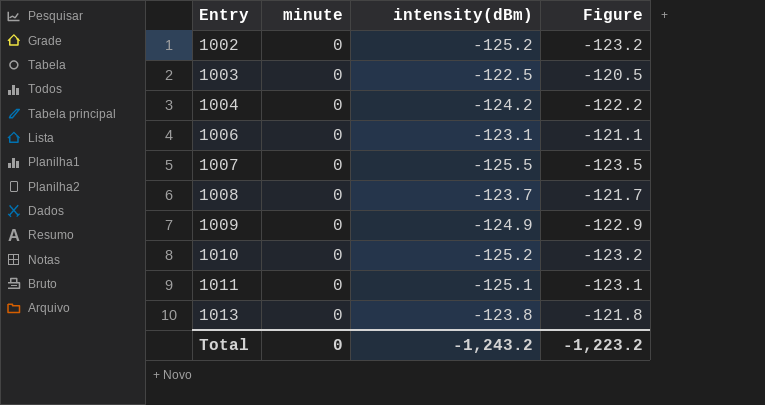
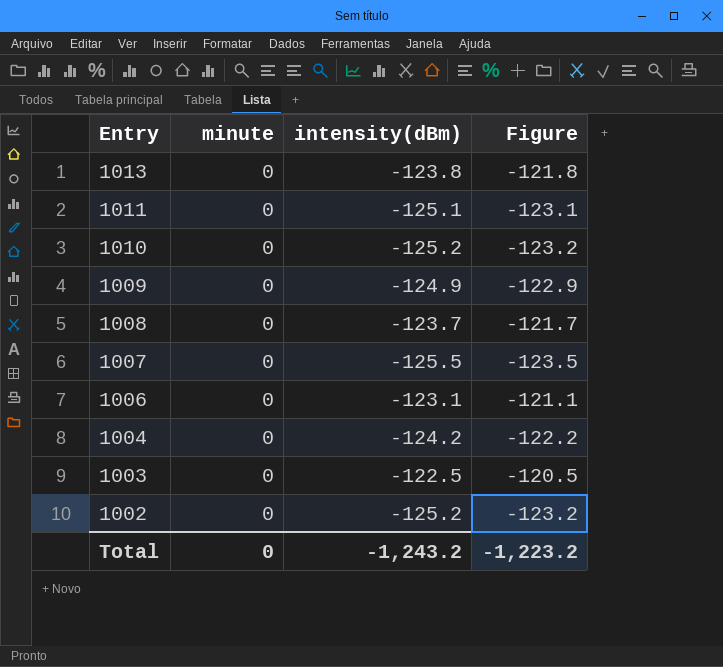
row order: Entry ascending -> Entry descending

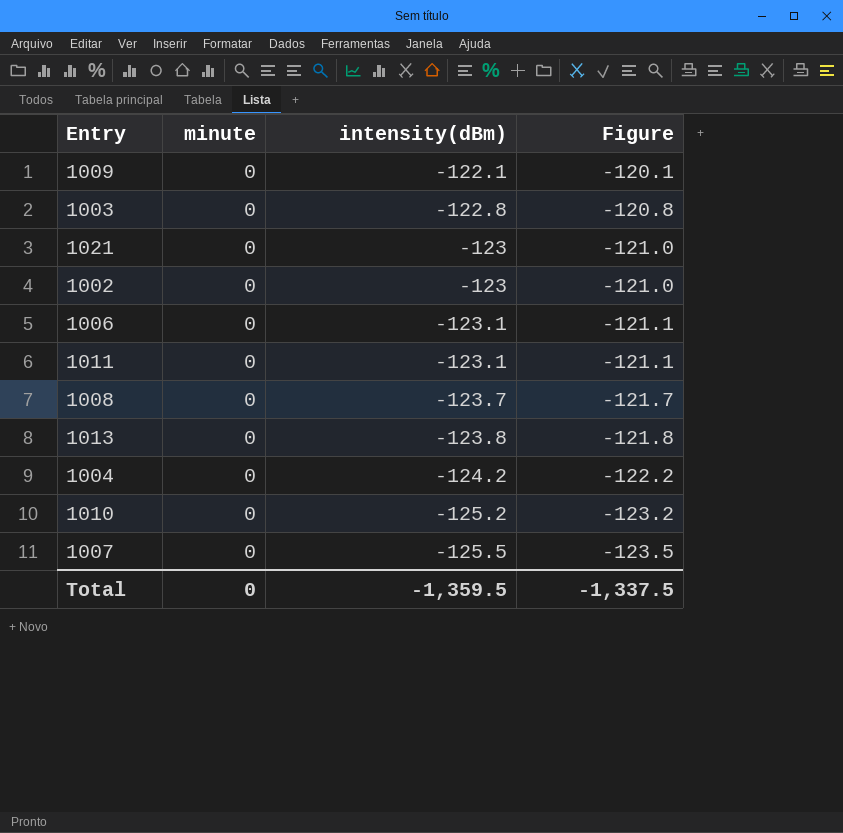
row order: Entry descending -> intensity(dBm) descending
1009 | intensity(dBm): -124.9 -> -122.1
1009 | Figure: -122.9 -> -120.1
1003 | intensity(dBm): -122.5 -> -122.8
1003 | Figure: -120.5 -> -120.8
row 1021: none -> 0 | -123 | -121.0
1002 | intensity(dBm): -125.2 -> -123
1002 | Figure: -123.2 -> -121.0
1011 | intensity(dBm): -125.1 -> -123.1
1011 | Figure: -123.1 -> -121.1
Total | intensity(dBm): -1,243.2 -> -1,359.5
Total | Figure: -1,223.2 -> -1,337.5

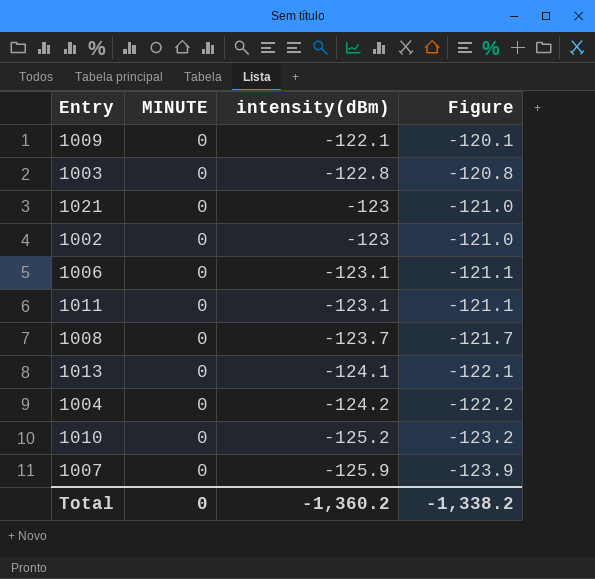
column name: minute -> MINUTE
1013 | intensity(dBm): -123.8 -> -124.1
1013 | Figure: -121.8 -> -122.1
1007 | intensity(dBm): -125.5 -> -125.9
1007 | Figure: -123.5 -> -123.9
Total | intensity(dBm): -1,359.5 -> -1,360.2
Total | Figure: -1,337.5 -> -1,338.2

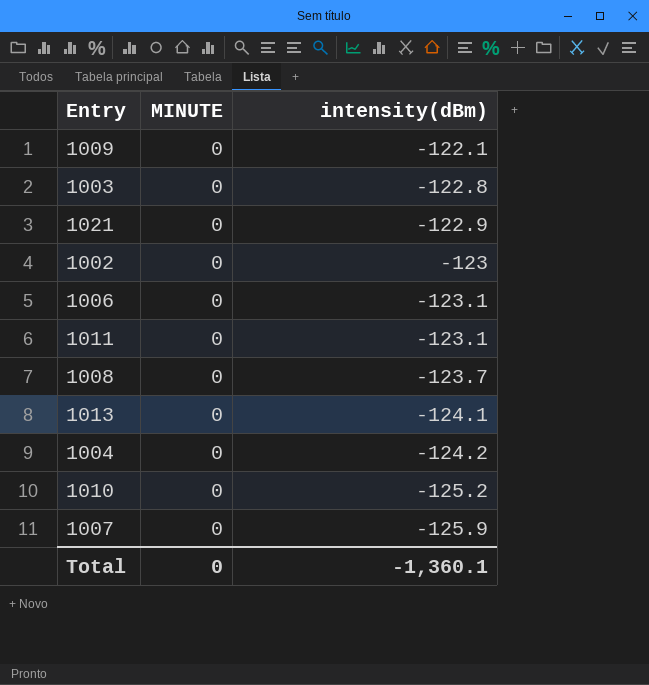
column Figure | formula: [intensity(dBm)] + 2 -> none
1021 | intensity(dBm): -123 -> -122.9
Total | intensity(dBm): -1,360.2 -> -1,360.1

